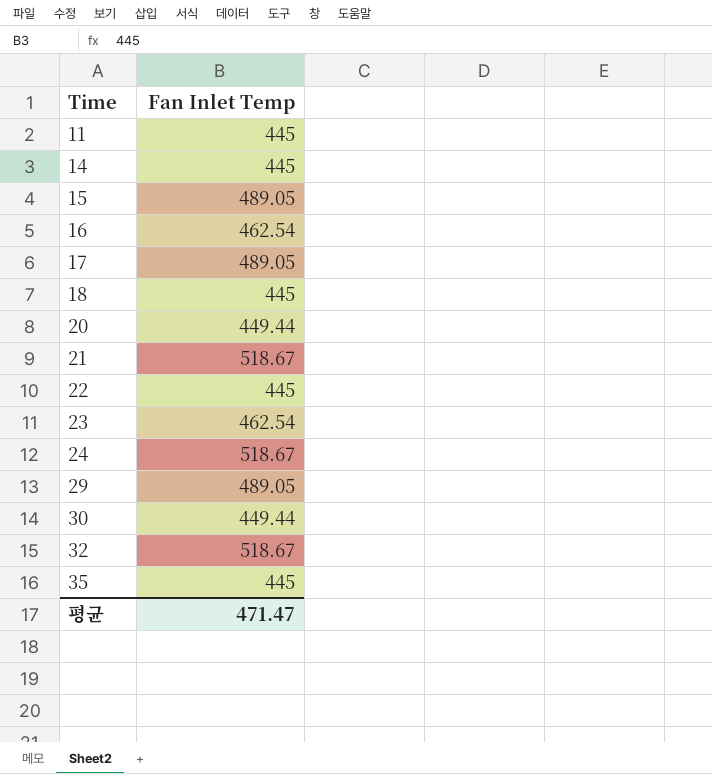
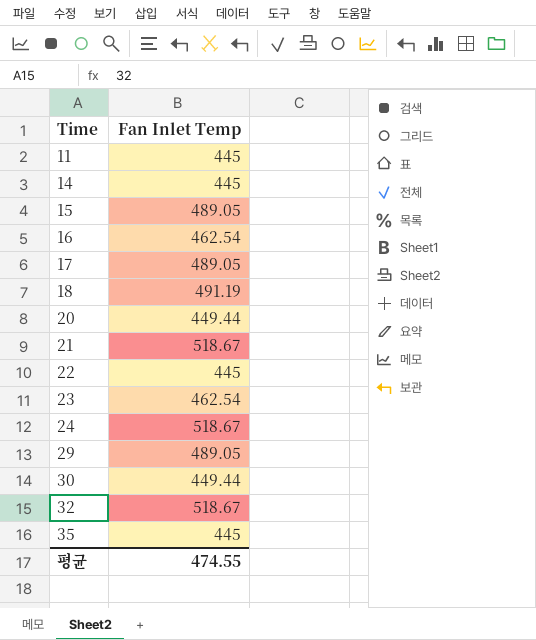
18 | Fan Inlet Temp: 445 -> 491.19
평균 | Fan Inlet Temp: 471.47 -> 474.55

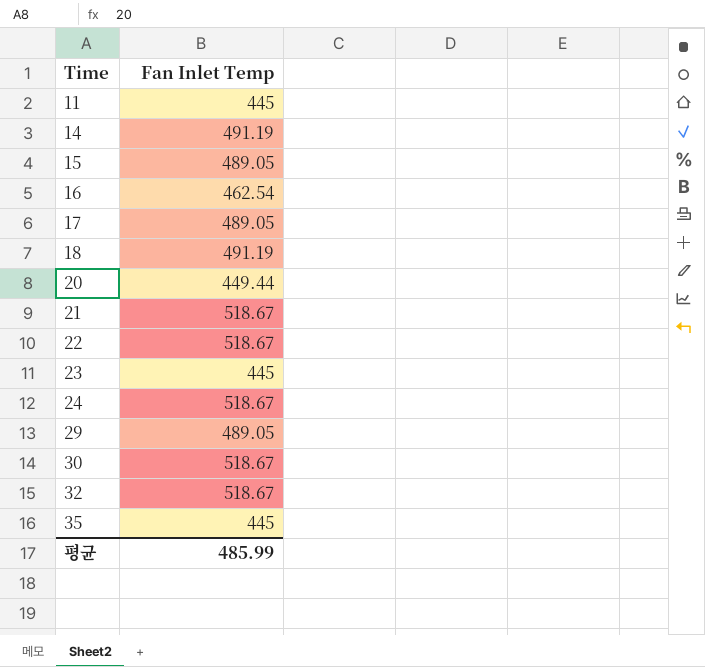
14 | Fan Inlet Temp: 445 -> 491.19
22 | Fan Inlet Temp: 445 -> 518.67
23 | Fan Inlet Temp: 462.54 -> 445
30 | Fan Inlet Temp: 449.44 -> 518.67
평균 | Fan Inlet Temp: 474.55 -> 485.99

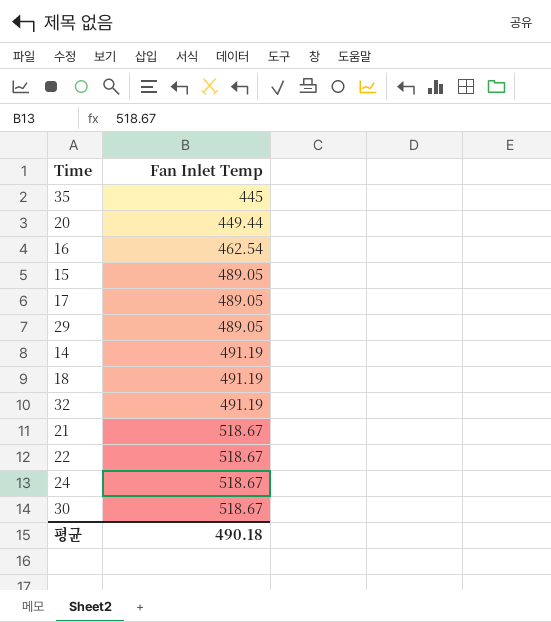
row order: Time ascending -> Fan Inlet Temp ascending
row 11: 445 -> none
row 23: 445 -> none
32 | Fan Inlet Temp: 518.67 -> 491.19
평균 | Fan Inlet Temp: 485.99 -> 490.18

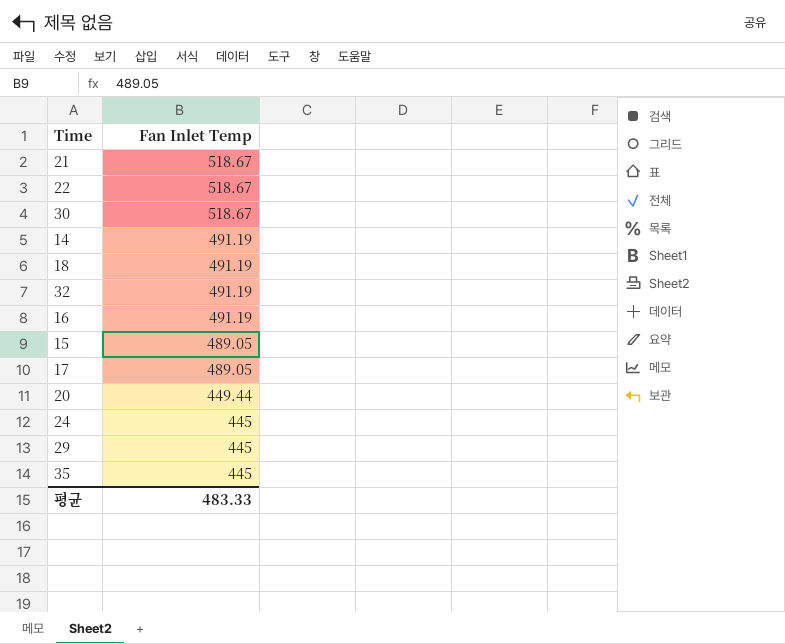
row order: Fan Inlet Temp ascending -> Fan Inlet Temp descending
16 | Fan Inlet Temp: 462.54 -> 491.19
24 | Fan Inlet Temp: 518.67 -> 445
29 | Fan Inlet Temp: 489.05 -> 445
평균 | Fan Inlet Temp: 490.18 -> 483.33

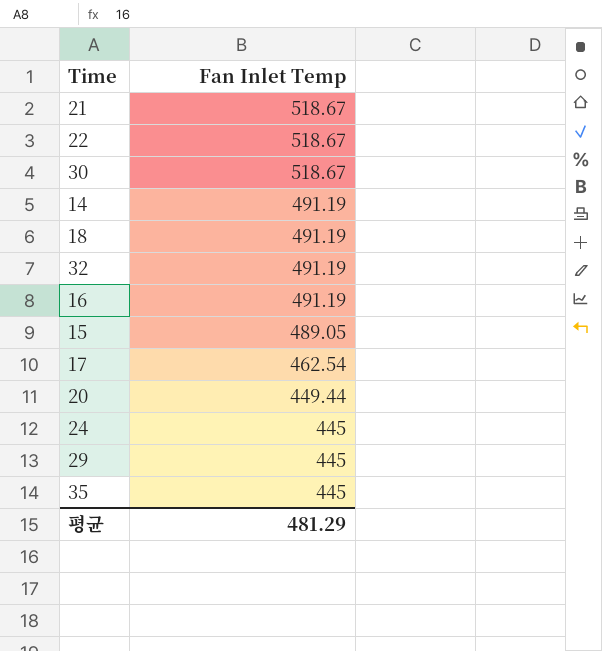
17 | Fan Inlet Temp: 489.05 -> 462.54
평균 | Fan Inlet Temp: 483.33 -> 481.29

